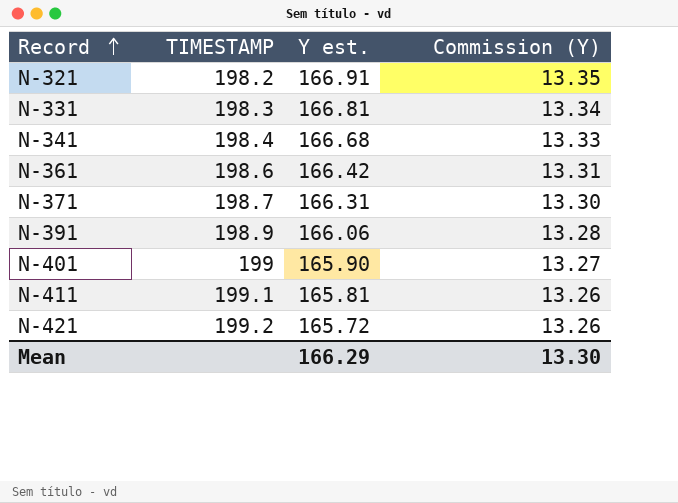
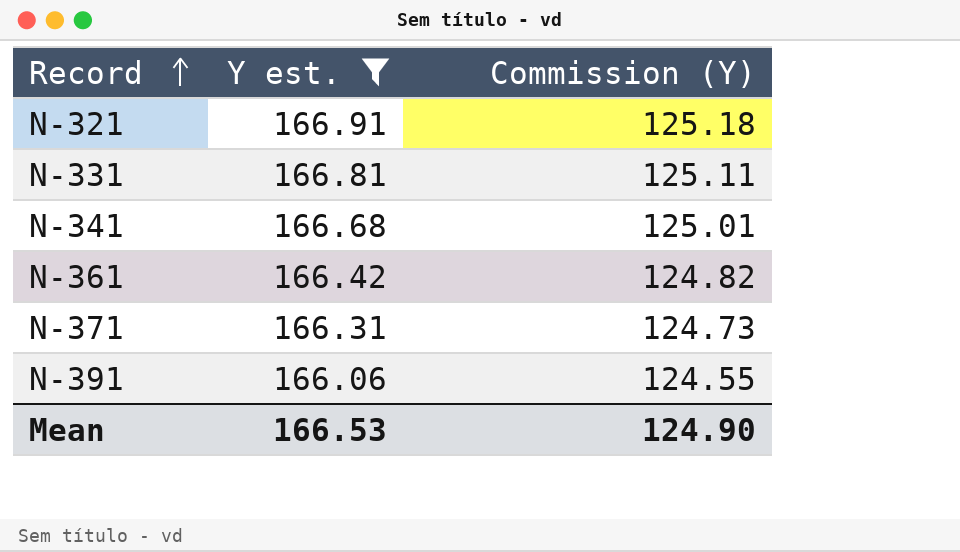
filter: none -> Y est. >= 166.06
column TIMESTAMP | position: 2 -> none
column Commission (Y) | formula: [Y est.] * 0.08 -> [Y est.] * 0.75
Mean | Y est.: 166.29 -> 166.53
Mean | Commission (Y): 13.30 -> 124.90

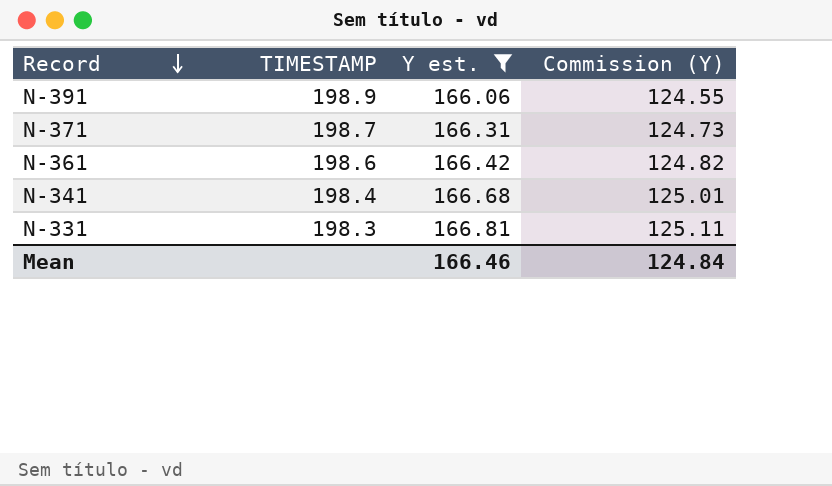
row order: Record ascending -> Record descending
column TIMESTAMP | position: none -> 2
row N-321: 166.91 | 125.18 -> none
Mean | Y est.: 166.53 -> 166.46
Mean | Commission (Y): 124.90 -> 124.84

